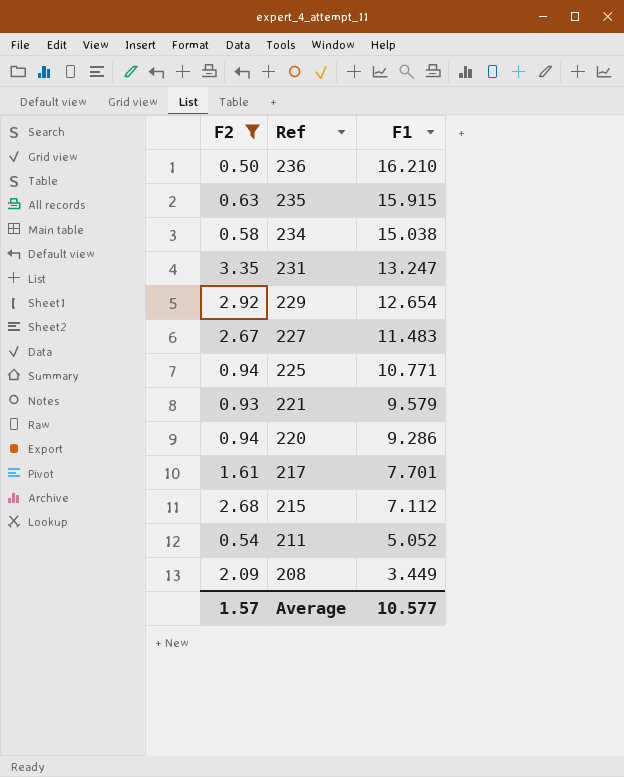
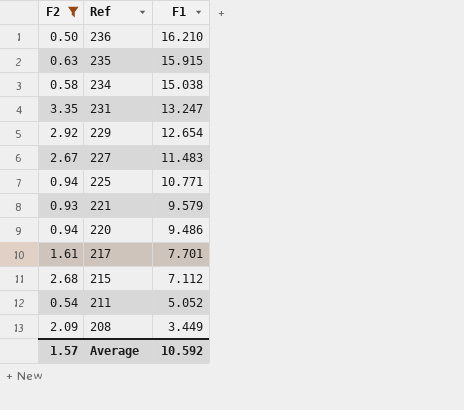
220 | F1: 9.286 -> 9.486
Average | F1: 10.577 -> 10.592

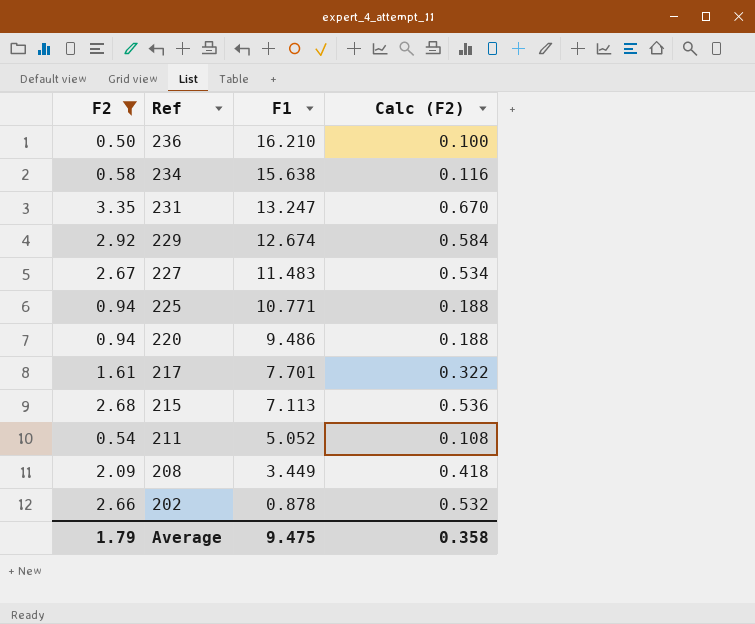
column Calc (F2) | formula: none -> [F2] * 0.2
row 235: 0.63 | 15.915 -> none
row 221: 0.93 | 9.579 -> none
234 | F1: 15.038 -> 15.638
229 | F1: 12.654 -> 12.674
215 | F1: 7.112 -> 7.113
row 202: none -> 2.66 | 0.878 | 0.532
Average | F2: 1.57 -> 1.79
Average | F1: 10.592 -> 9.475

